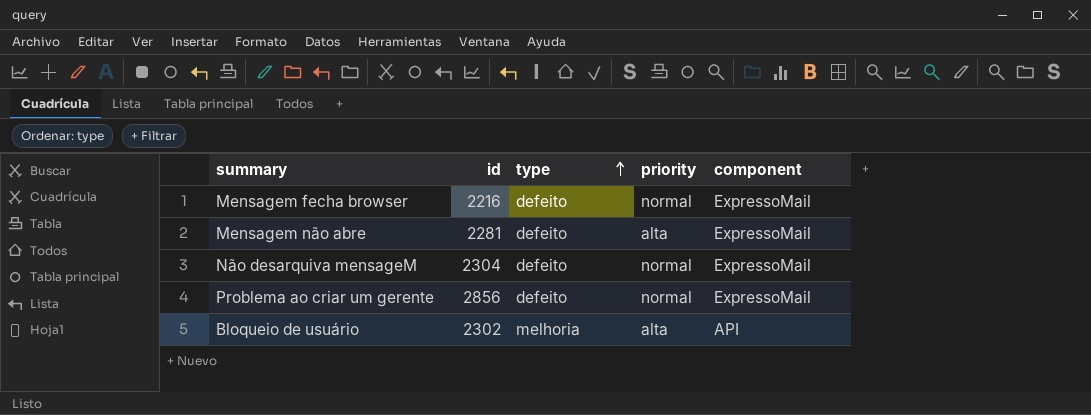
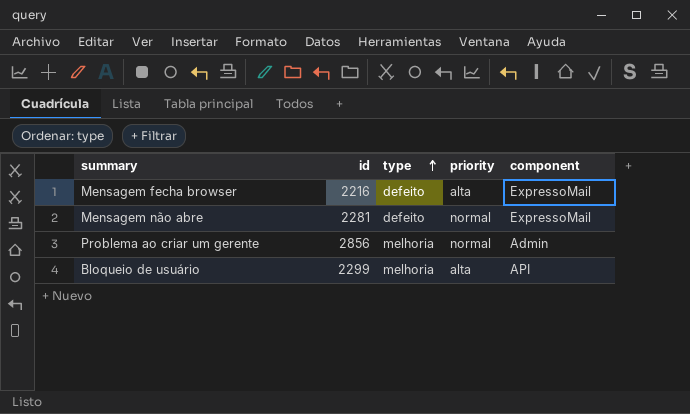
row Não desarquiva mensageM: 2304 | defeito | normal | ExpressoMail -> none
Mensagem fecha browser | priority: normal -> alta
Mensagem não abre | priority: alta -> normal
Problema ao criar um gerente | type: defeito -> melhoria
Problema ao criar um gerente | component: ExpressoMail -> Admin
Bloqueio de usuário | id: 2302 -> 2299

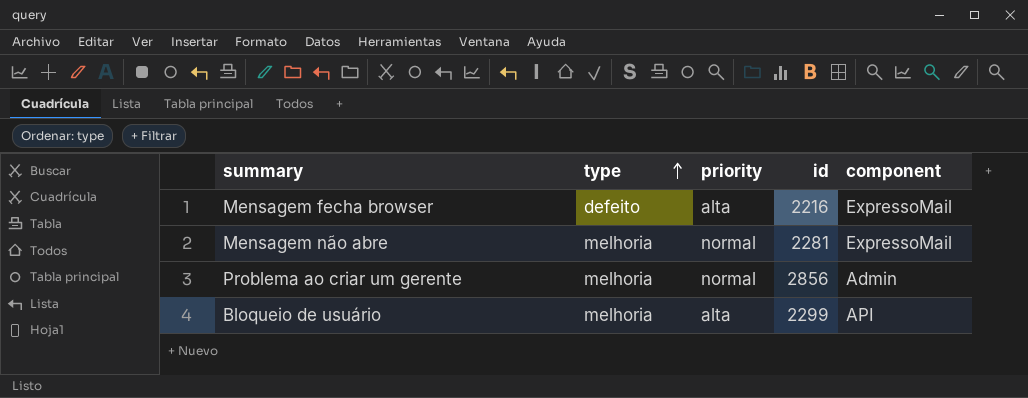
column id | position: 2 -> 4
Mensagem não abre | type: defeito -> melhoria

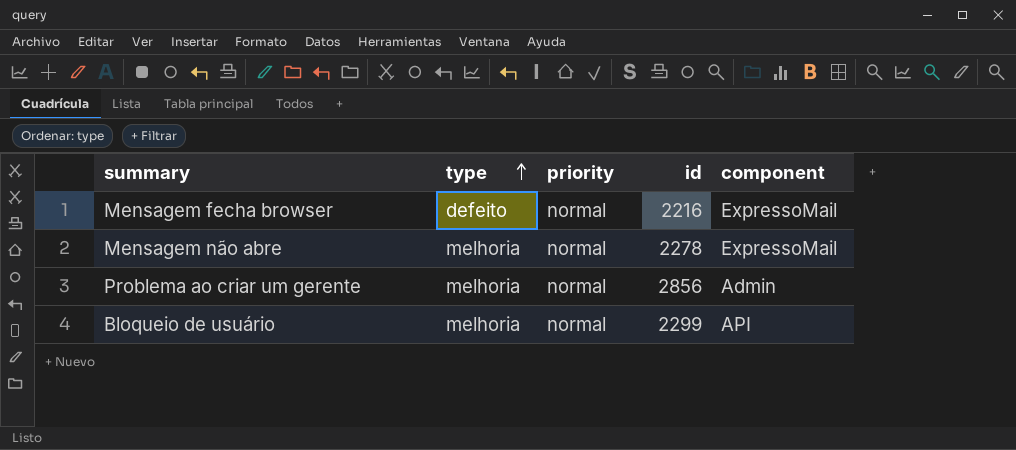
Mensagem fecha browser | priority: alta -> normal
Mensagem não abre | id: 2281 -> 2278
Bloqueio de usuário | priority: alta -> normal

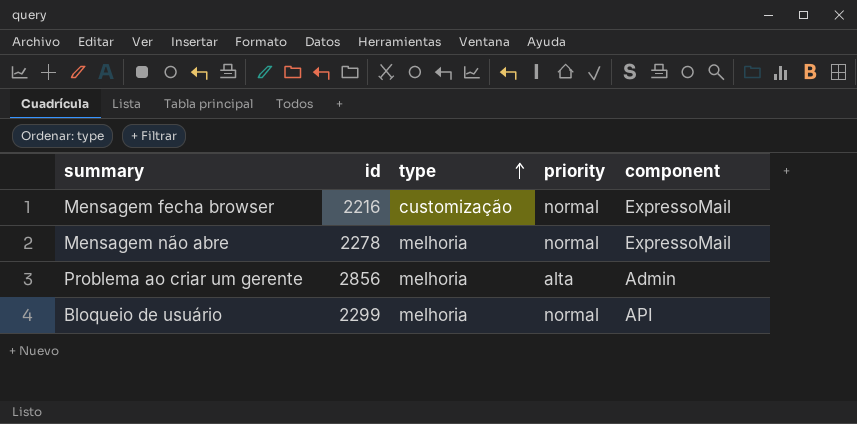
column id | position: 4 -> 2
Mensagem fecha browser | type: defeito -> customização
Problema ao criar um gerente | priority: normal -> alta

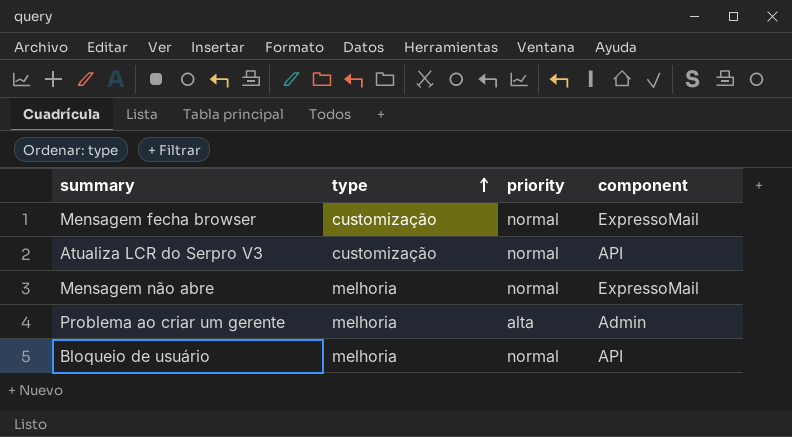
column id | position: 2 -> none
row Atualiza LCR do Serpro V3: none -> customização | normal | API

